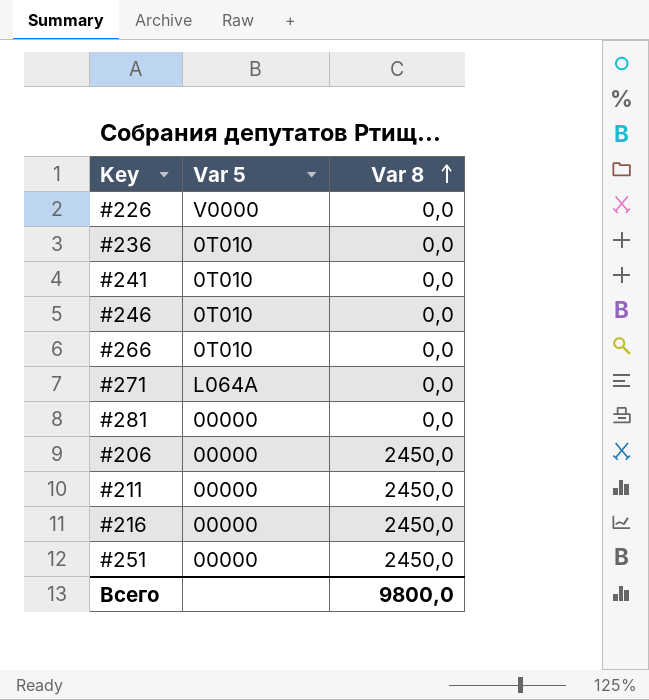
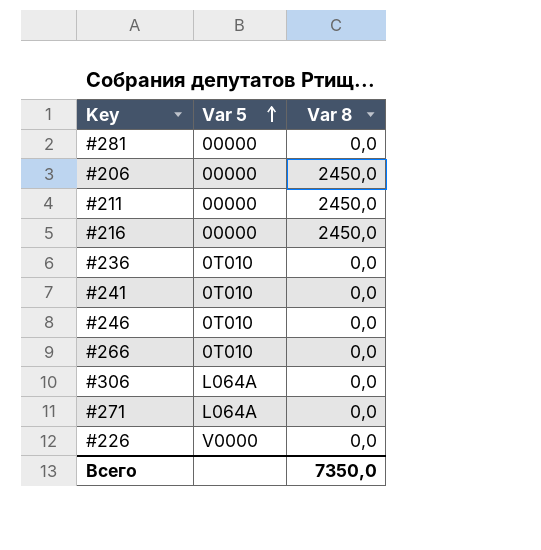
row order: Var 8 ascending -> Var 5 ascending
row #251: 00000 | 2450,0 -> none
row #306: none -> L064A | 0,0
Всего | Var 8: 9800,0 -> 7350,0

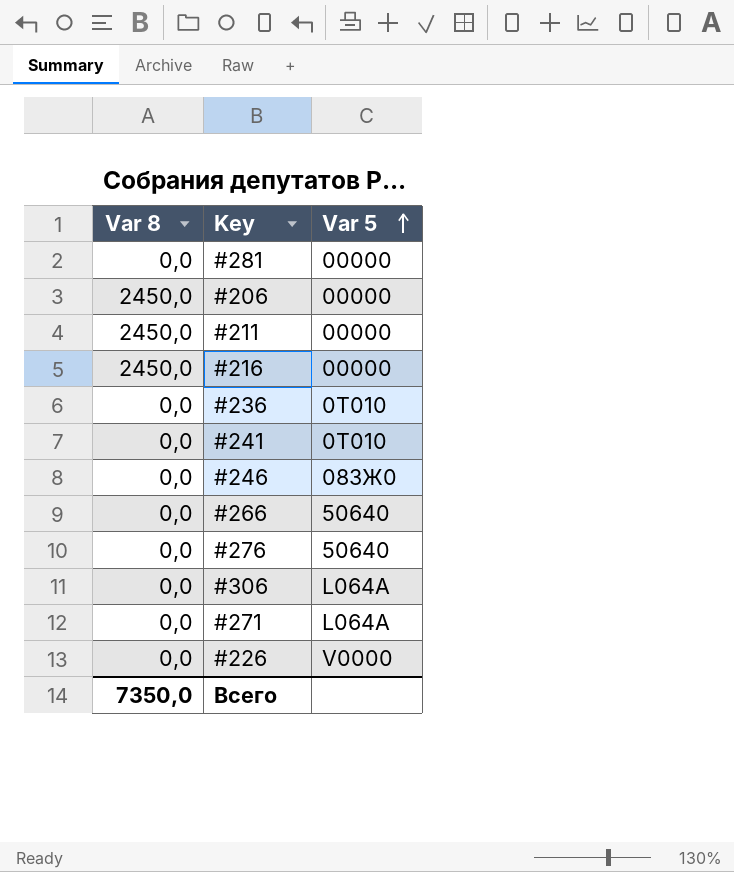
column Var 8 | position: 3 -> 1
#246 | Var 5: 0Т010 -> 083Ж0
#266 | Var 5: 0Т010 -> 50640
row #276: none -> 0,0 | 50640

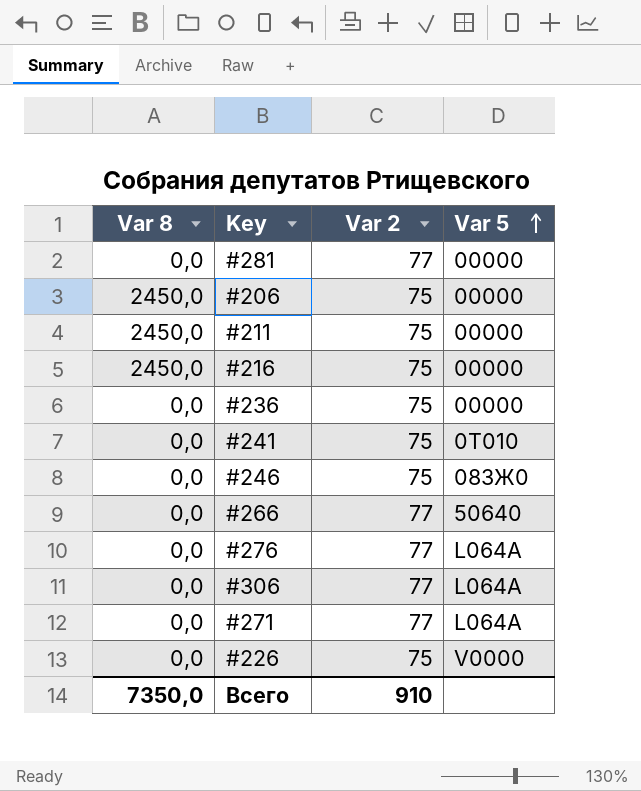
column Var 2 | position: none -> 3
#236 | Var 5: 0Т010 -> 00000
#276 | Var 5: 50640 -> L064A

